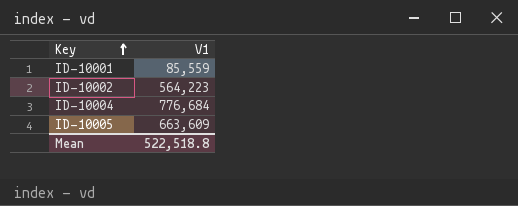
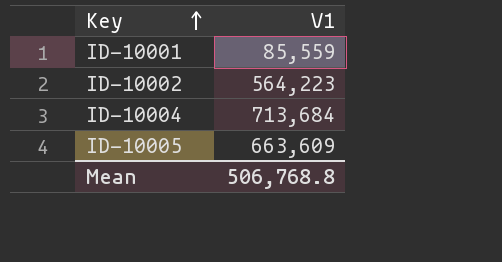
ID-10004 | V1: 776,684 -> 713,684
Mean | V1: 522,518.8 -> 506,768.8

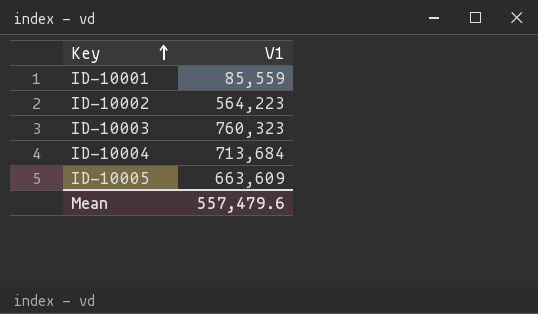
row ID-10003: none -> 760,323
Mean | V1: 506,768.8 -> 557,479.6

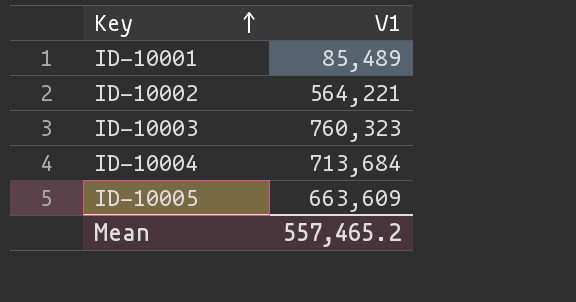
ID-10001 | V1: 85,559 -> 85,489
ID-10002 | V1: 564,223 -> 564,221
Mean | V1: 557,479.6 -> 557,465.2

